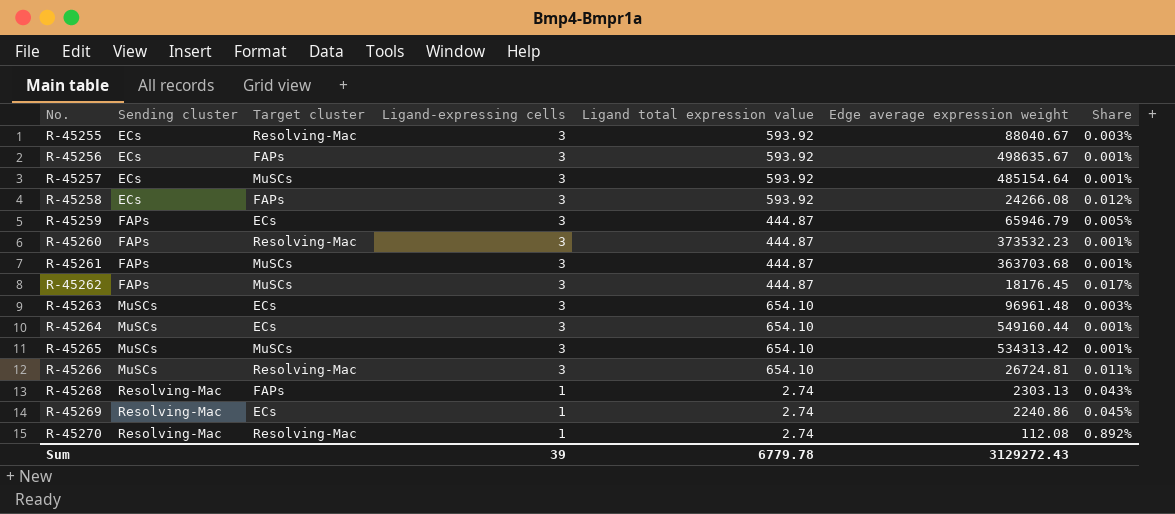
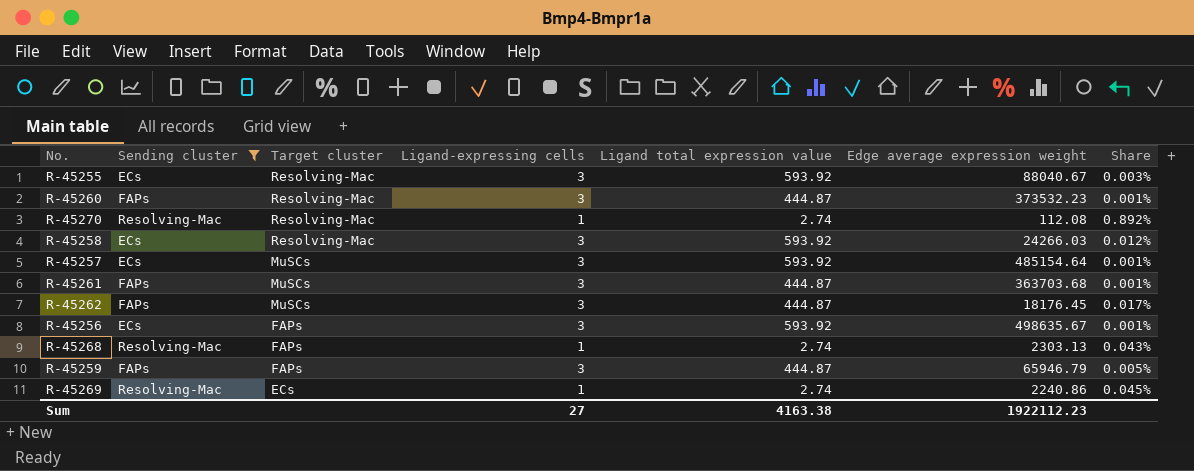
filter: none -> Sending cluster != MuSCs
row order: No. ascending -> Target cluster descending
R-45258 | Target cluster: FAPs -> Resolving-Mac
R-45258 | Edge average expression weight: 24266.08 -> 24266.03
R-45259 | Target cluster: ECs -> FAPs
Sum | Ligand-expressing cells: 39 -> 27
Sum | Ligand total expression value: 6779.78 -> 4163.38
Sum | Edge average expression weight: 3129272.43 -> 1922112.23

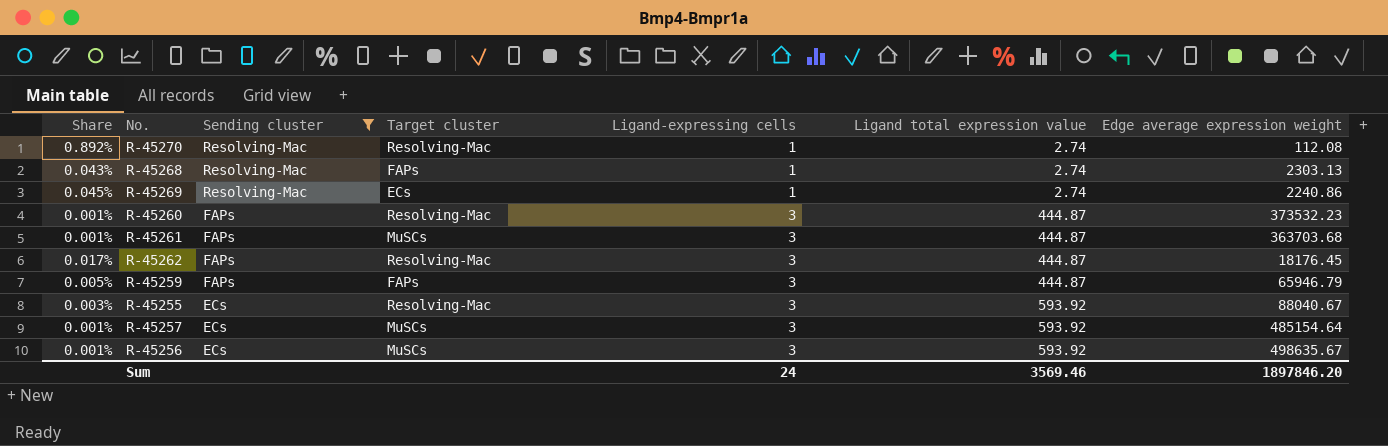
row order: Target cluster descending -> Sending cluster descending
column Share | position: 7 -> 1
row R-45258: ECs | Resolving-Mac | 3 | 593.92 | 24266.03 | 0.012% -> none
R-45262 | Target cluster: MuSCs -> Resolving-Mac
R-45256 | Target cluster: FAPs -> MuSCs
Sum | Ligand-expressing cells: 27 -> 24
Sum | Ligand total expression value: 4163.38 -> 3569.46
Sum | Edge average expression weight: 1922112.23 -> 1897846.20

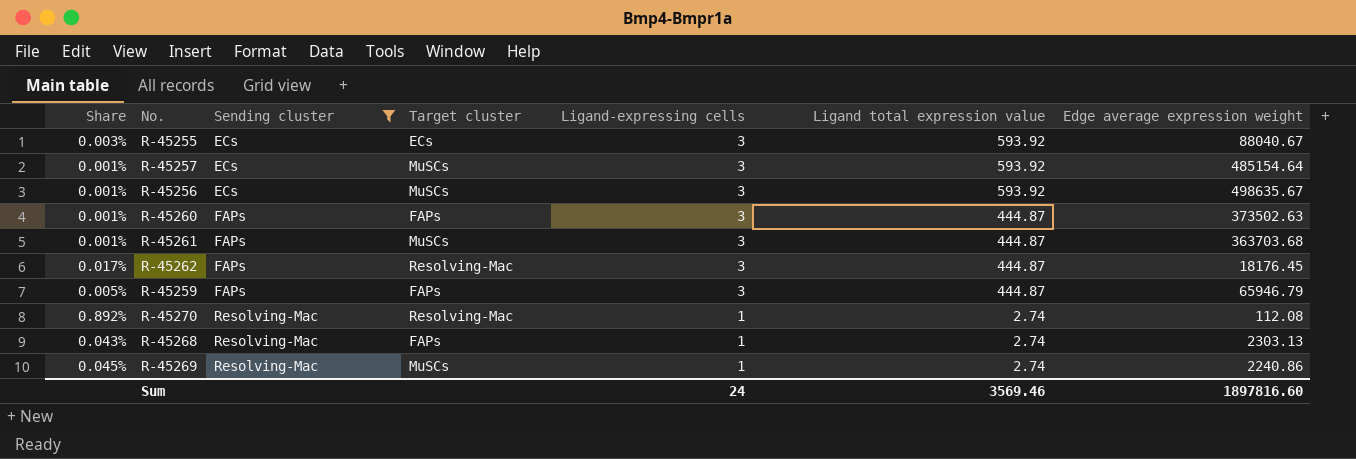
row order: Sending cluster descending -> Sending cluster ascending
R-45255 | Target cluster: Resolving-Mac -> ECs
R-45260 | Target cluster: Resolving-Mac -> FAPs
R-45260 | Edge average expression weight: 373532.23 -> 373502.63
R-45269 | Target cluster: ECs -> MuSCs
Sum | Edge average expression weight: 1897846.20 -> 1897816.60

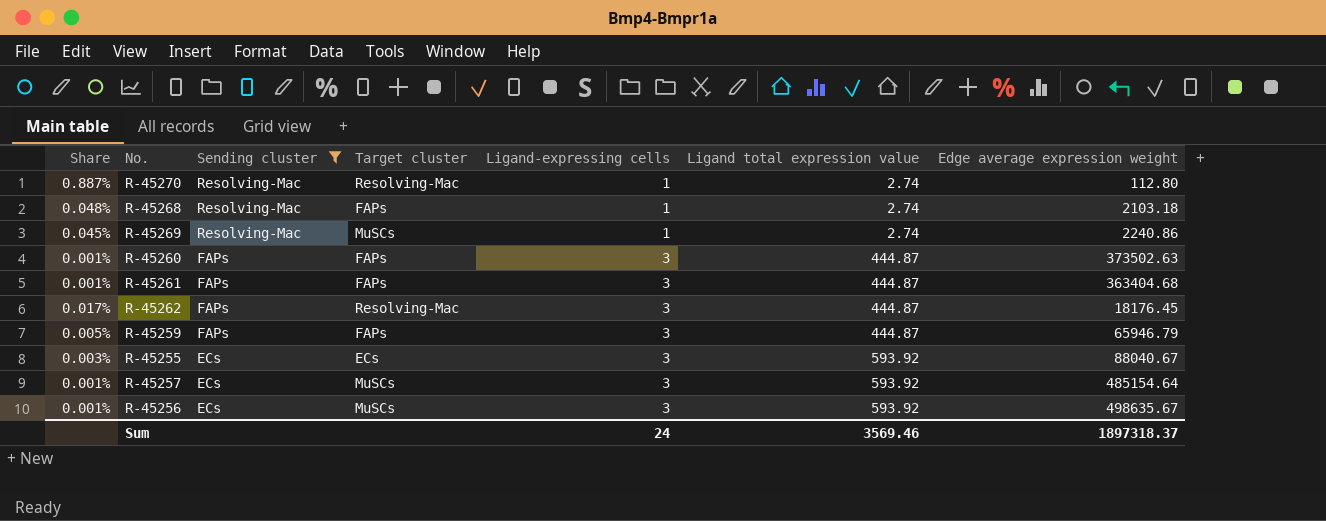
row order: Sending cluster ascending -> Sending cluster descending
R-45270 | Share: 0.892% -> 0.887%
R-45270 | Edge average expression weight: 112.08 -> 112.80
R-45268 | Share: 0.043% -> 0.048%
R-45268 | Edge average expression weight: 2303.13 -> 2103.18
R-45261 | Target cluster: MuSCs -> FAPs
R-45261 | Edge average expression weight: 363703.68 -> 363404.68
Sum | Edge average expression weight: 1897816.60 -> 1897318.37

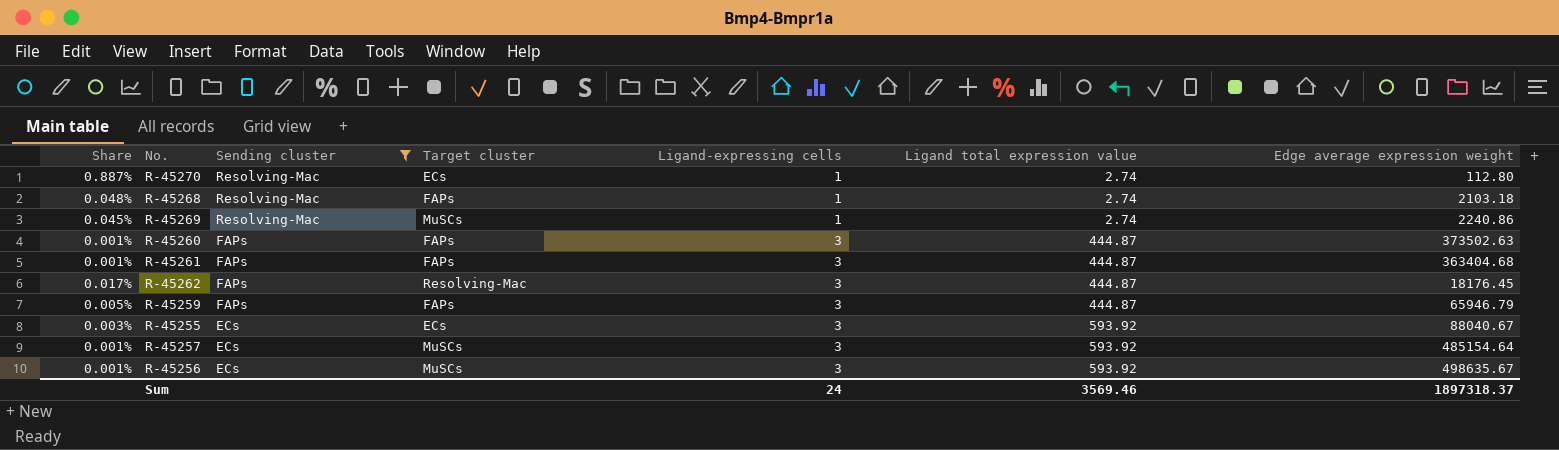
R-45270 | Target cluster: Resolving-Mac -> ECs

